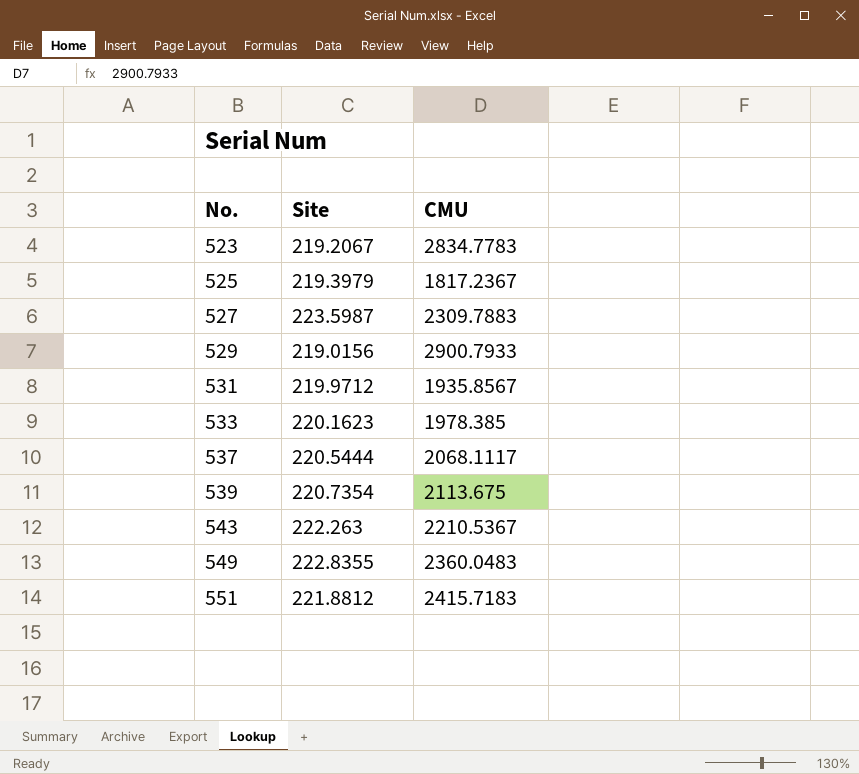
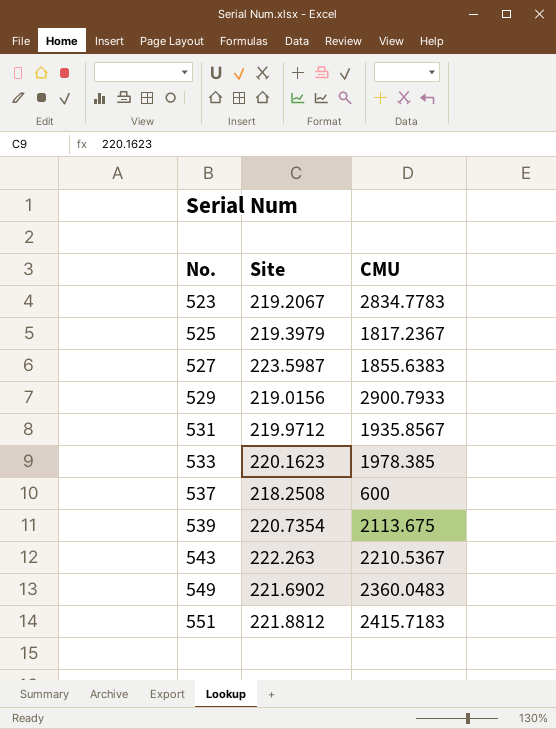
527 | CMU: 2309.7883 -> 1855.6383
537 | Site: 220.5444 -> 218.2508
537 | CMU: 2068.1117 -> 600
549 | Site: 222.8355 -> 221.6902

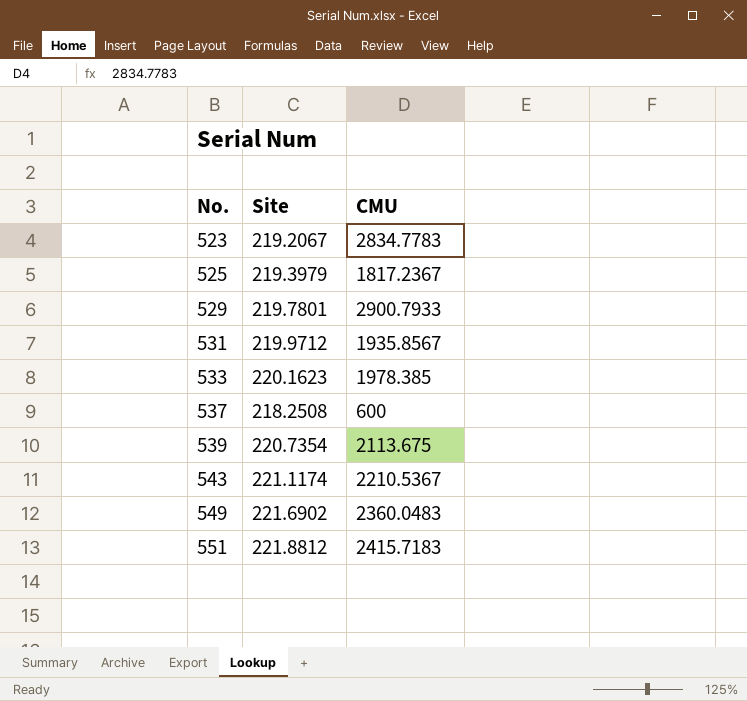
row 527: 223.5987 | 1855.6383 -> none
529 | Site: 219.0156 -> 219.7801
543 | Site: 222.263 -> 221.1174

